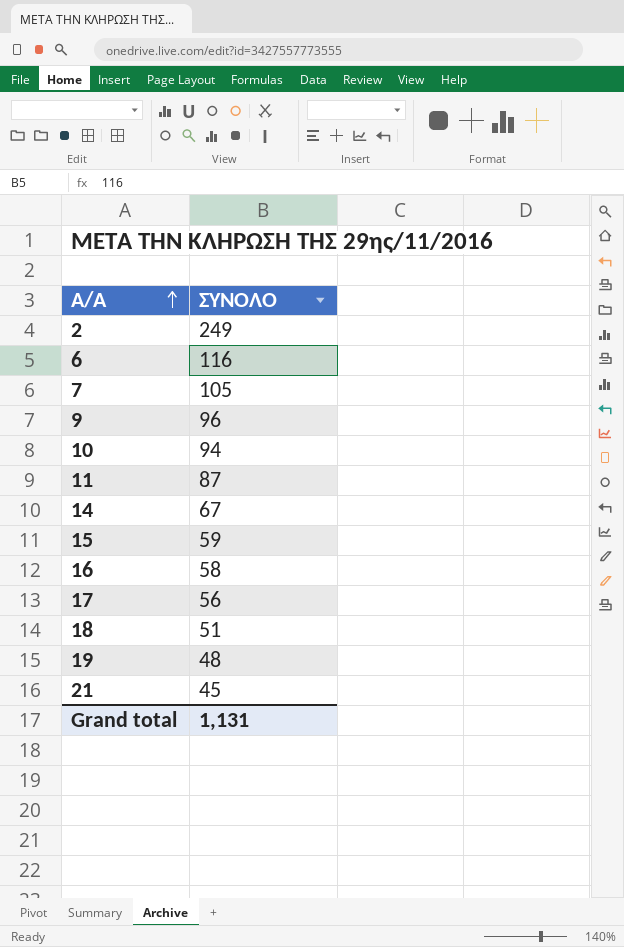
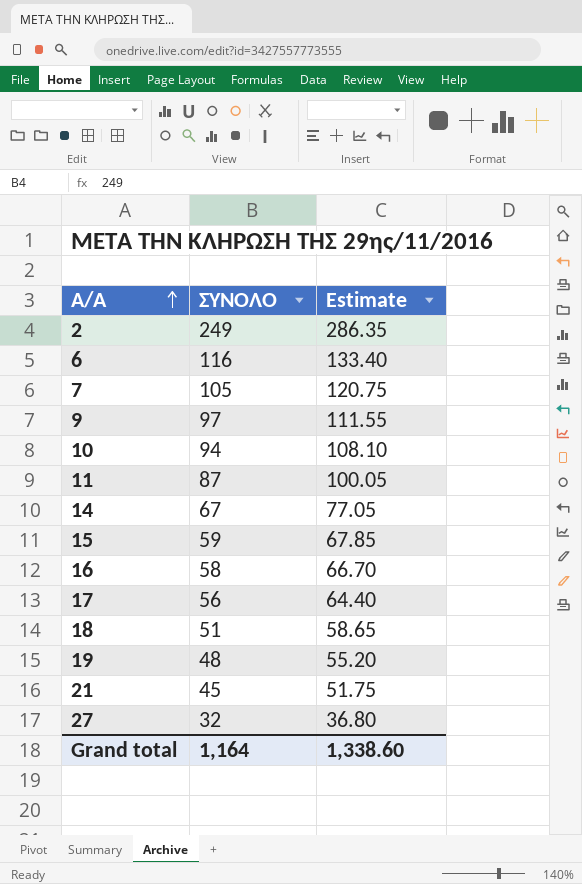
column Estimate | formula: none -> [ΣΥΝΟΛΟ] * 1.15
9 | ΣΥΝΟΛΟ: 96 -> 97
row 27: none -> 32 | 36.80
Grand total | ΣΥΝΟΛΟ: 1,131 -> 1,164

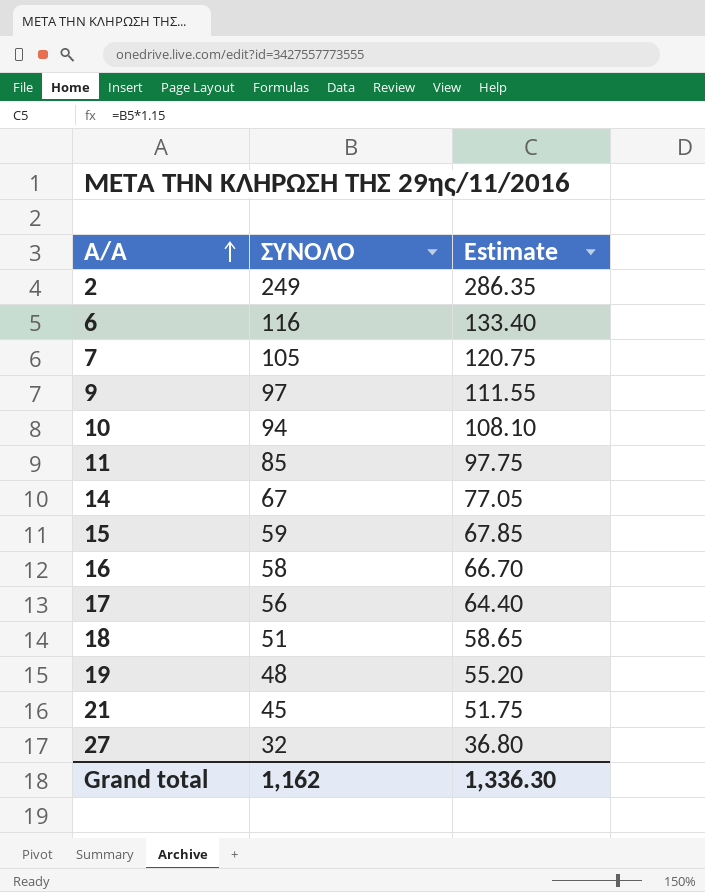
11 | ΣΥΝΟΛΟ: 87 -> 85
11 | Estimate: 100.05 -> 97.75
Grand total | ΣΥΝΟΛΟ: 1,164 -> 1,162
Grand total | Estimate: 1,338.60 -> 1,336.30

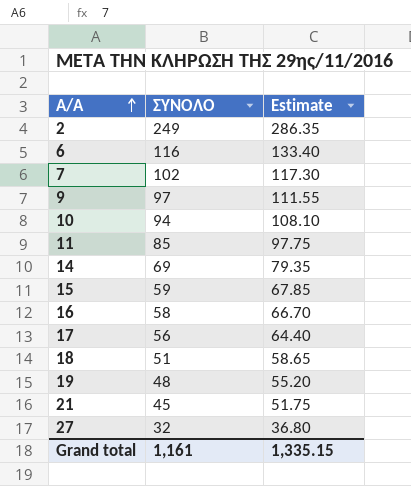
7 | ΣΥΝΟΛΟ: 105 -> 102
7 | Estimate: 120.75 -> 117.30
14 | ΣΥΝΟΛΟ: 67 -> 69
14 | Estimate: 77.05 -> 79.35
Grand total | ΣΥΝΟΛΟ: 1,162 -> 1,161
Grand total | Estimate: 1,336.30 -> 1,335.15

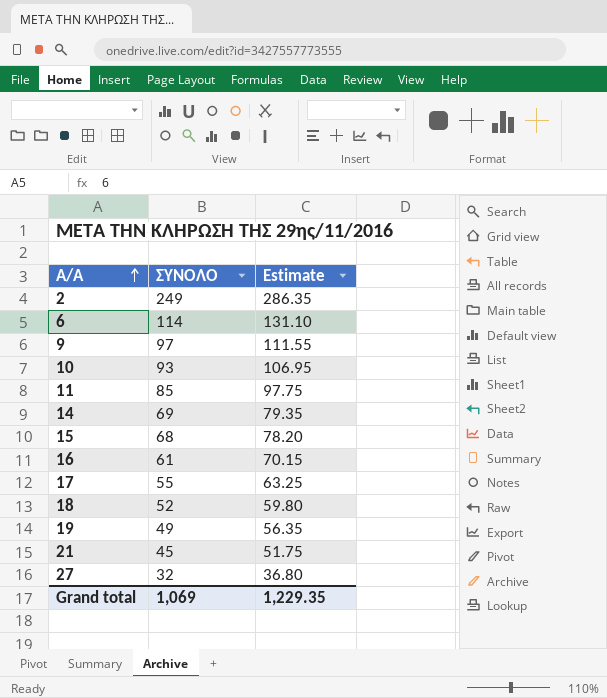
row 7: 102 | 117.30 -> none
6 | ΣΥΝΟΛΟ: 116 -> 114
6 | Estimate: 133.40 -> 131.10
10 | ΣΥΝΟΛΟ: 94 -> 93
10 | Estimate: 108.10 -> 106.95
15 | ΣΥΝΟΛΟ: 59 -> 68
15 | Estimate: 67.85 -> 78.20
16 | ΣΥΝΟΛΟ: 58 -> 61
16 | Estimate: 66.70 -> 70.15
17 | ΣΥΝΟΛΟ: 56 -> 55
17 | Estimate: 64.40 -> 63.25
18 | ΣΥΝΟΛΟ: 51 -> 52
18 | Estimate: 58.65 -> 59.80
19 | ΣΥΝΟΛΟ: 48 -> 49
19 | Estimate: 55.20 -> 56.35
Grand total | ΣΥΝΟΛΟ: 1,161 -> 1,069
Grand total | Estimate: 1,335.15 -> 1,229.35

